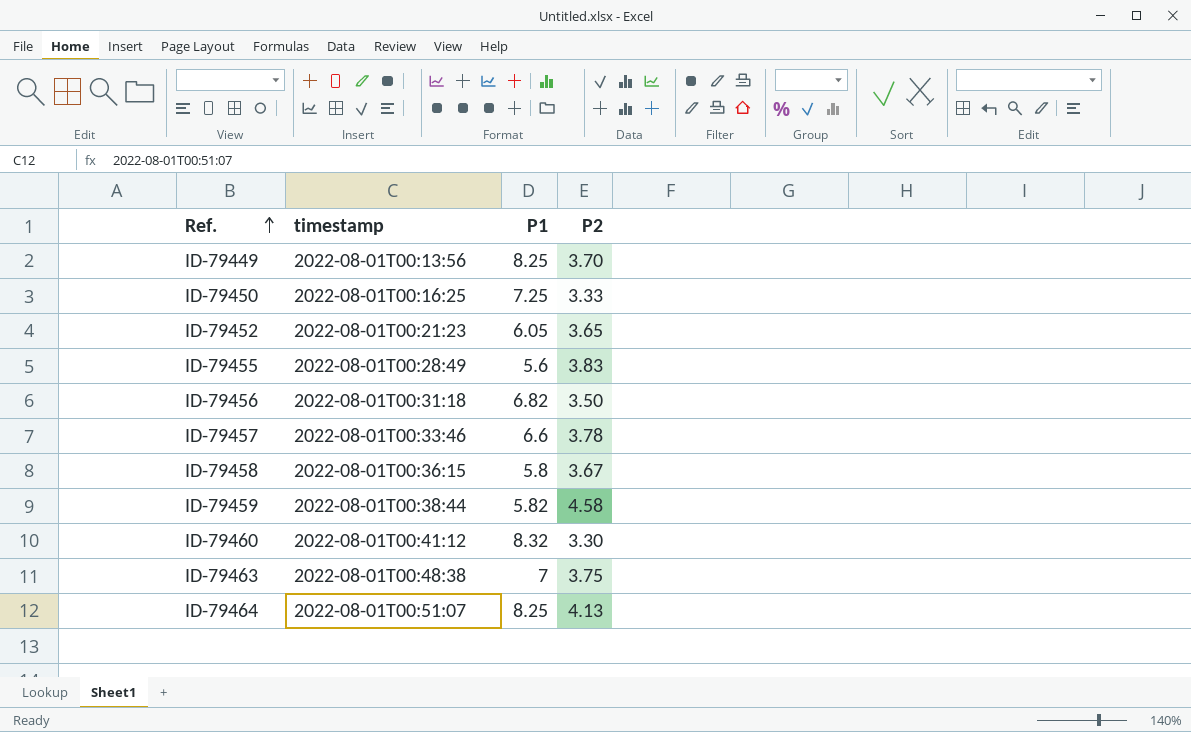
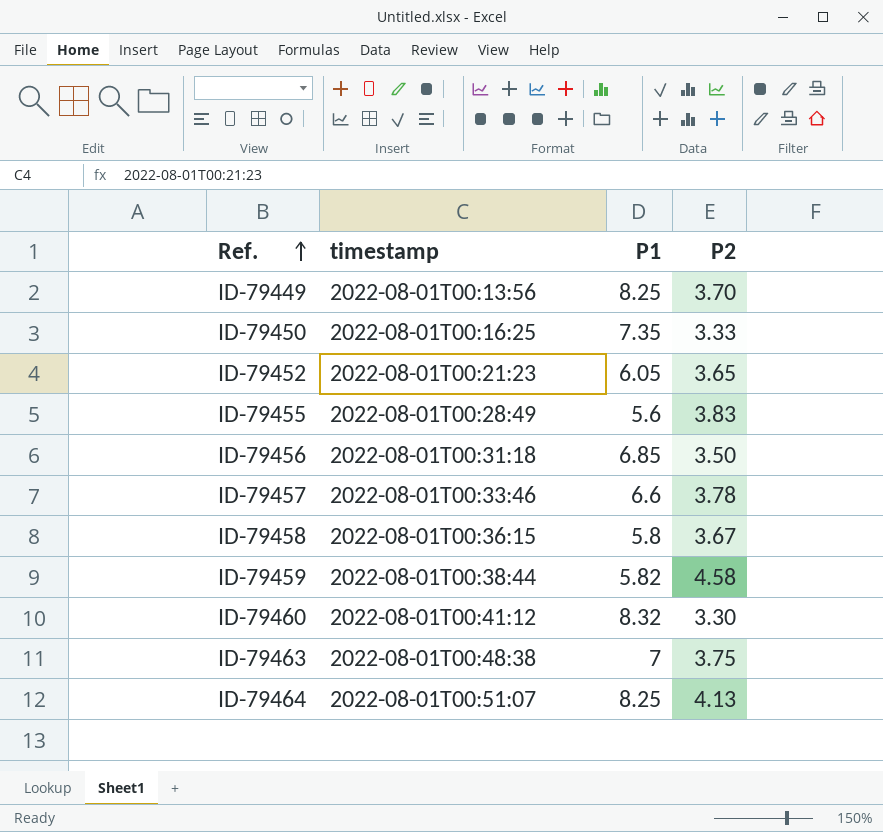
ID-79450 | P1: 7.25 -> 7.35
ID-79456 | P1: 6.82 -> 6.85

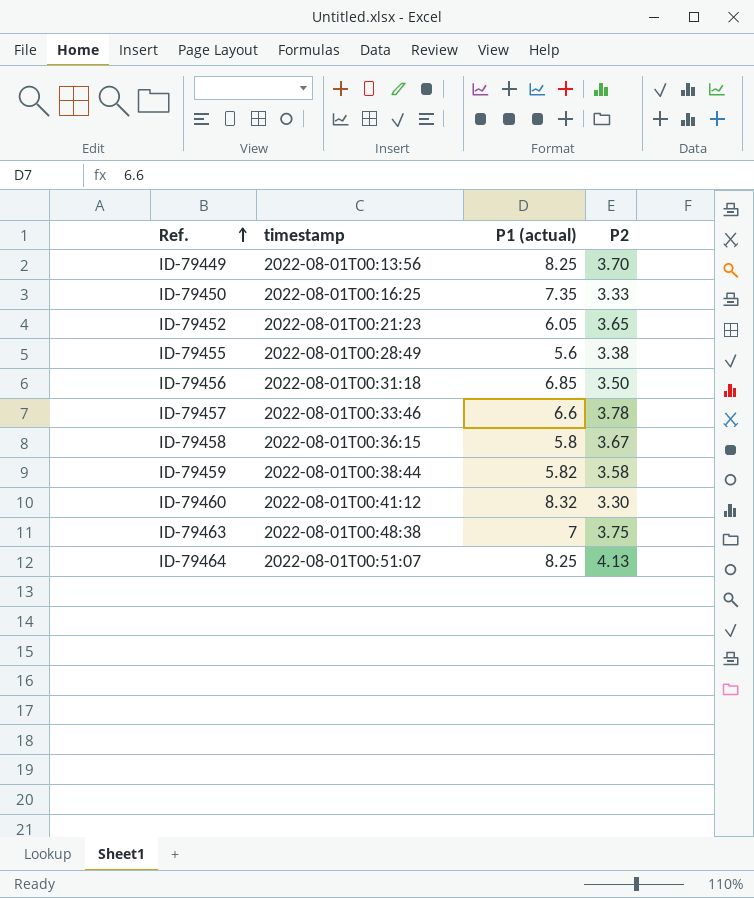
column name: P1 -> P1 (actual)
ID-79455 | P2: 3.83 -> 3.38
ID-79459 | P2: 4.58 -> 3.58

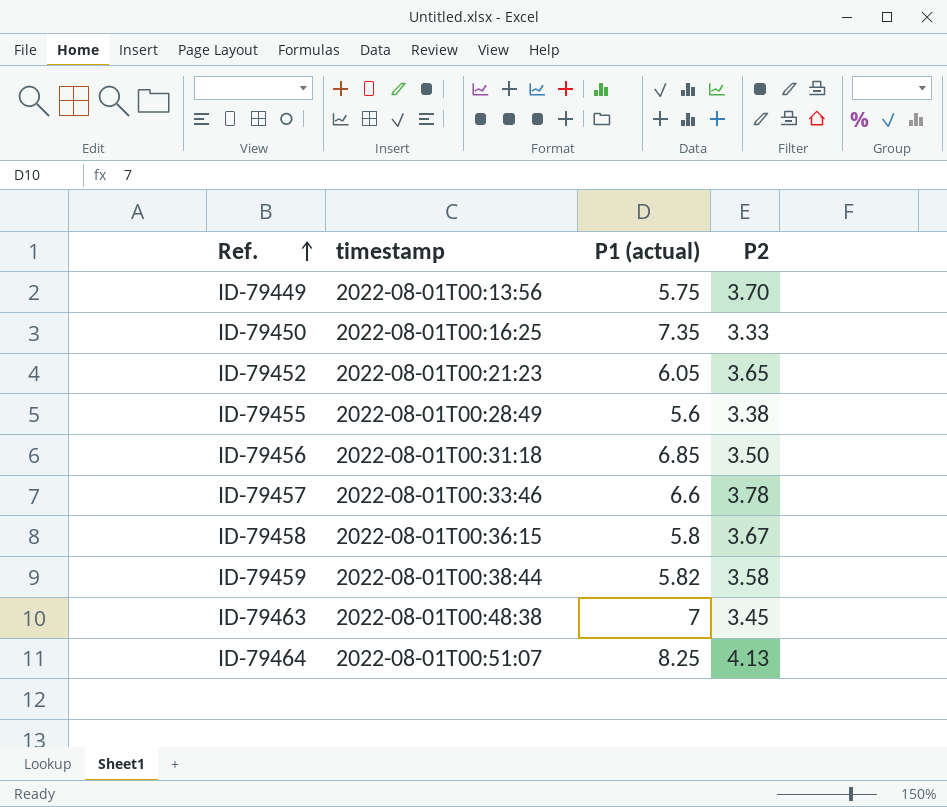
row ID-79460: 2022-08-01T00:41:12 | 8.32 | 3.30 -> none
ID-79449 | P1 (actual): 8.25 -> 5.75
ID-79463 | P2: 3.75 -> 3.45

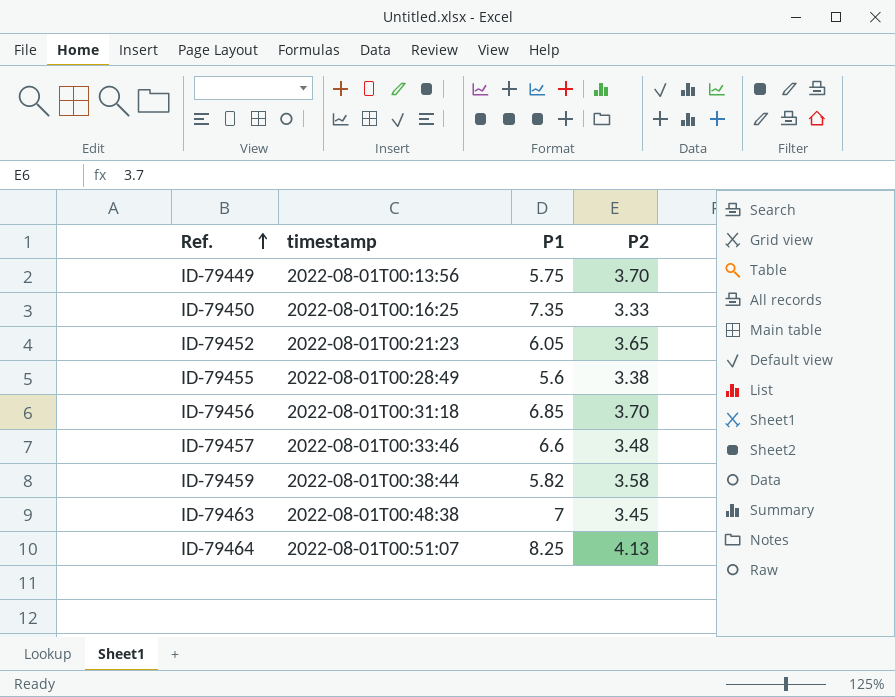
column name: P1 (actual) -> P1
row ID-79458: 2022-08-01T00:36:15 | 5.8 | 3.67 -> none
ID-79456 | P2: 3.50 -> 3.70
ID-79457 | P2: 3.78 -> 3.48

